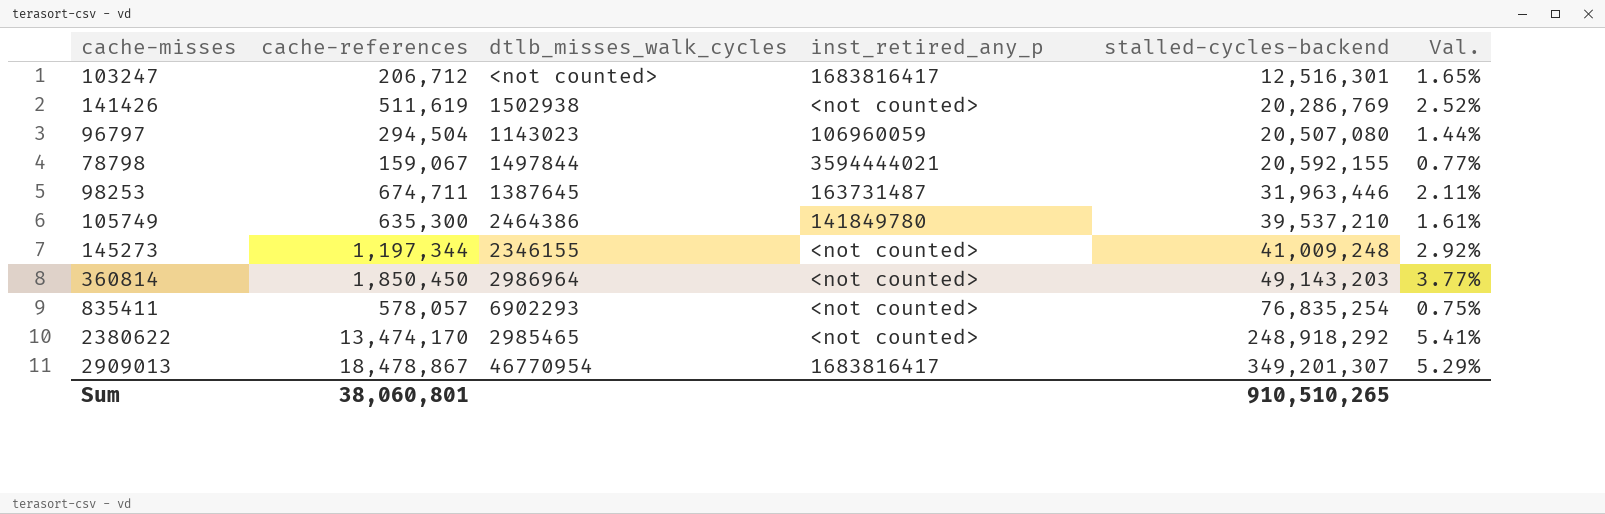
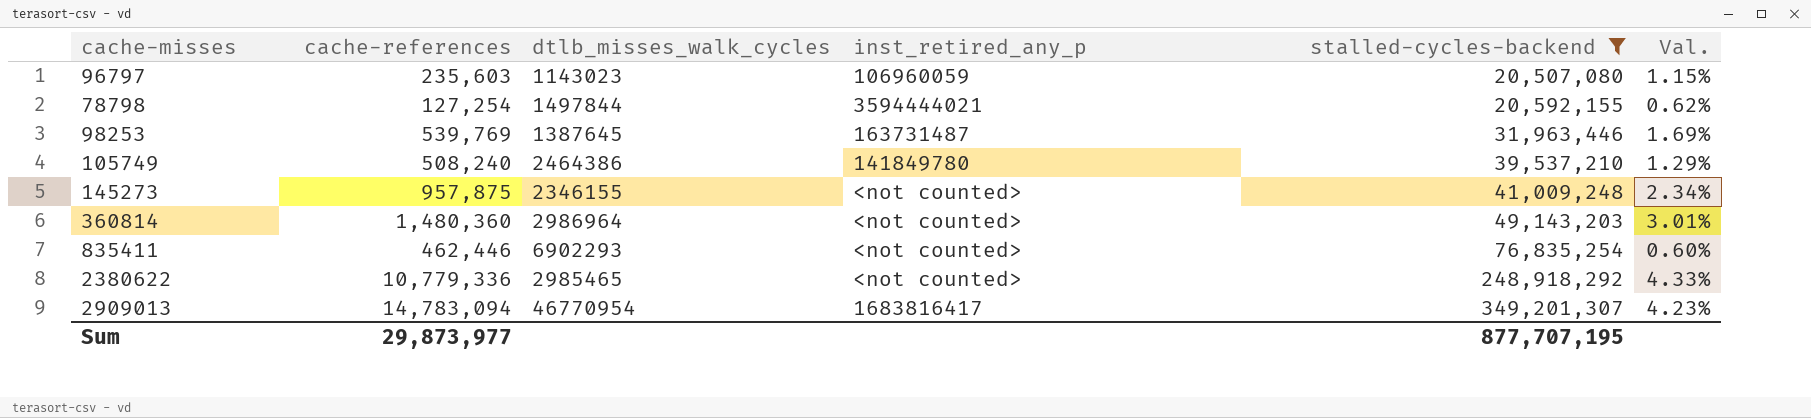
filter: none -> stalled-cycles-backend >= 20,507,080
96797 | cache-references: 294,504 -> 235,603
96797 | Val.: 1.44% -> 1.15%
78798 | cache-references: 159,067 -> 127,254
78798 | Val.: 0.77% -> 0.62%
98253 | cache-references: 674,711 -> 539,769
98253 | Val.: 2.11% -> 1.69%
105749 | cache-references: 635,300 -> 508,240
105749 | Val.: 1.61% -> 1.29%
145273 | cache-references: 1,197,344 -> 957,875
145273 | Val.: 2.92% -> 2.34%
360814 | cache-references: 1,850,450 -> 1,480,360
360814 | Val.: 3.77% -> 3.01%
835411 | cache-references: 578,057 -> 462,446
835411 | Val.: 0.75% -> 0.60%
2380622 | cache-references: 13,474,170 -> 10,779,336
2380622 | Val.: 5.41% -> 4.33%
2909013 | cache-references: 18,478,867 -> 14,783,094
2909013 | Val.: 5.29% -> 4.23%
Sum | cache-references: 38,060,801 -> 29,873,977
Sum | stalled-cycles-backend: 910,510,265 -> 877,707,195

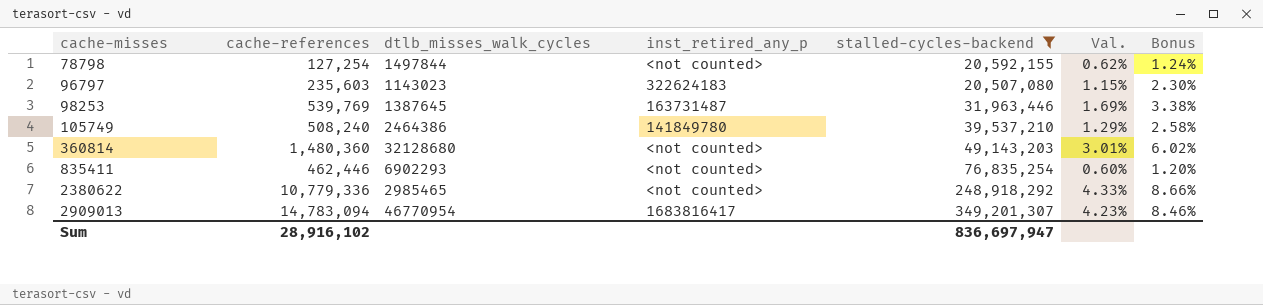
row order: stalled-cycles-backend ascending -> cache-misses ascending
column Bonus | formula: none -> [Val.] * 2
row 145273: 957,875 | 2346155 | <not counted> | 41,009,248 | 2.34% -> none
78798 | inst_retired_any_p: 3594444021 -> <not counted>
96797 | inst_retired_any_p: 106960059 -> 322624183
360814 | dtlb_misses_walk_cycles: 2986964 -> 32128680
Sum | cache-references: 29,873,977 -> 28,916,102
Sum | stalled-cycles-backend: 877,707,195 -> 836,697,947

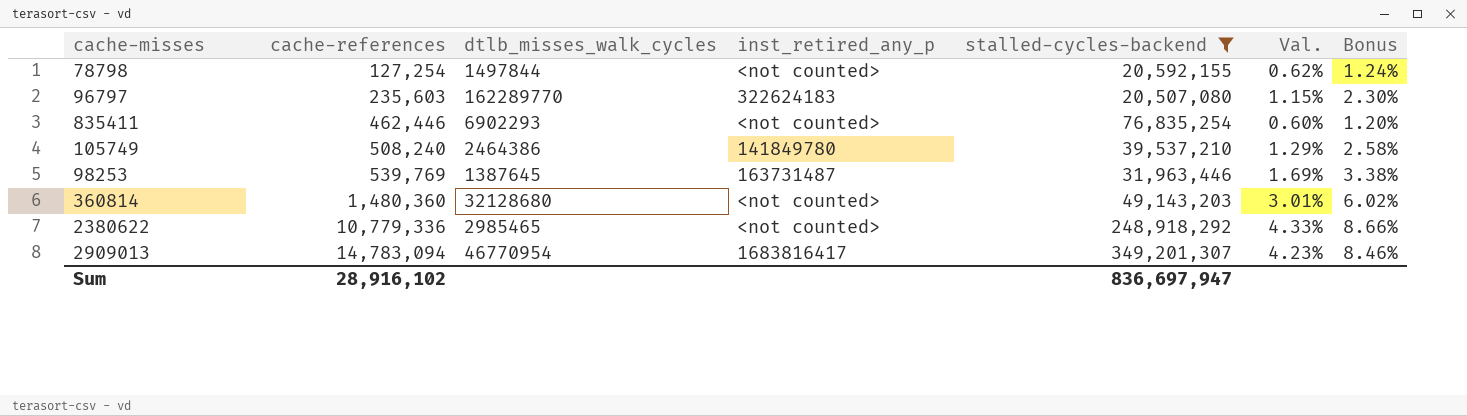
row order: cache-misses ascending -> cache-references ascending
96797 | dtlb_misses_walk_cycles: 1143023 -> 162289770

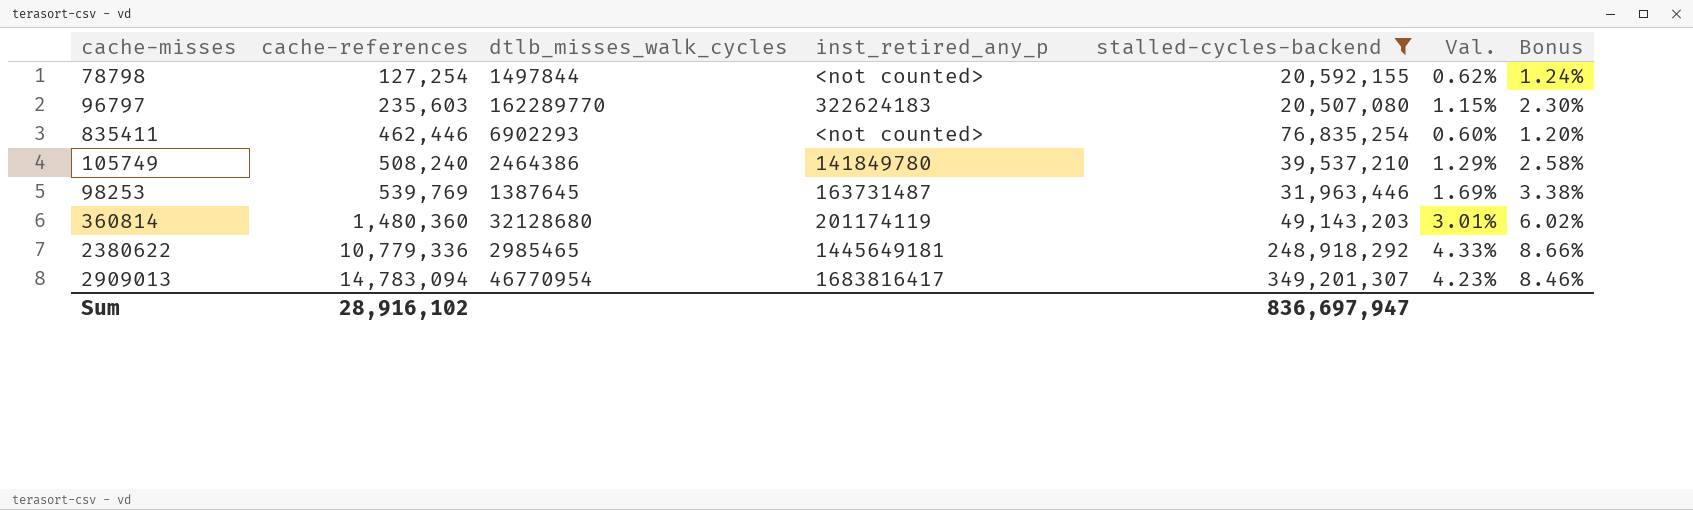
360814 | inst_retired_any_p: <not counted> -> 201174119
2380622 | inst_retired_any_p: <not counted> -> 1445649181

